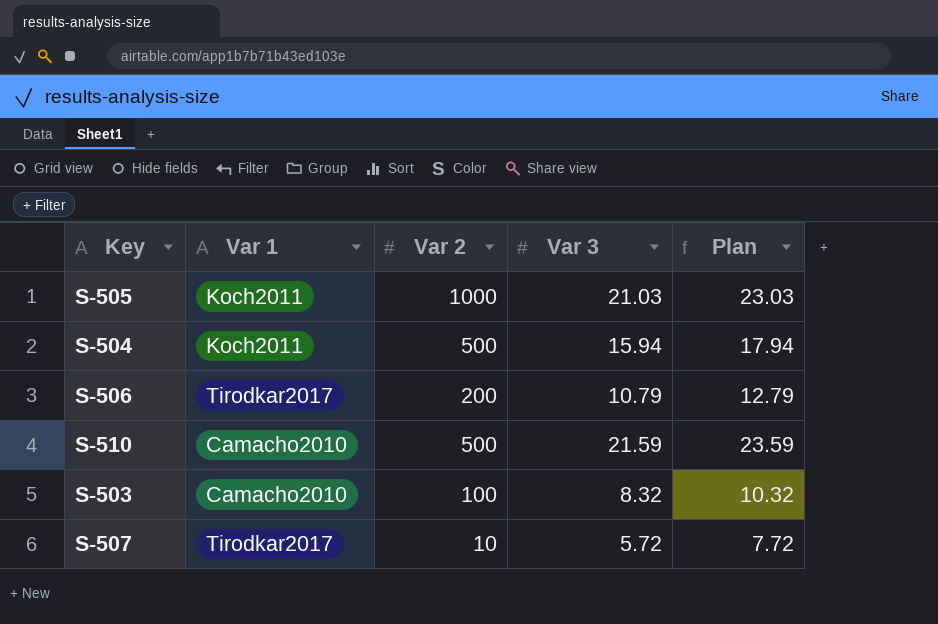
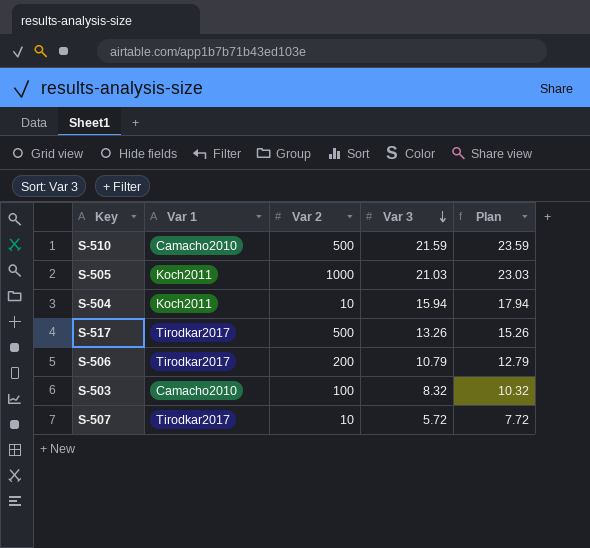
row order: none -> Var 3 descending
S-504 | Var 2: 500 -> 10
row S-517: none -> Tirodkar2017 | 500 | 13.26 | 15.26

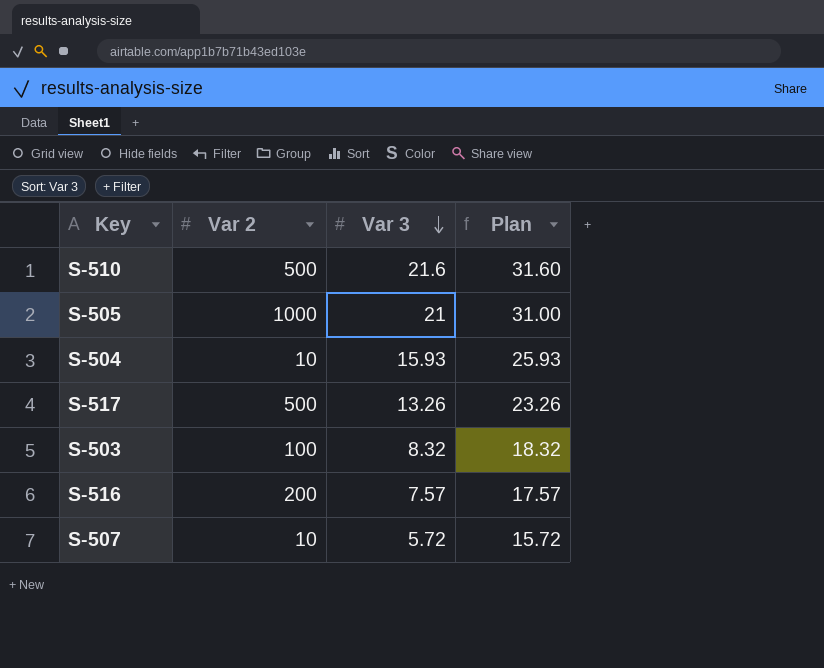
column Var 1 | position: 2 -> none
column Plan | formula: [Var 3] + 2 -> [Var 3] + 10
row S-506: Tirodkar2017 | 200 | 10.79 | 12.79 -> none
S-510 | Var 3: 21.59 -> 21.6
S-505 | Var 3: 21.03 -> 21
S-504 | Var 3: 15.94 -> 15.93
row S-516: none -> 200 | 7.57 | 17.57

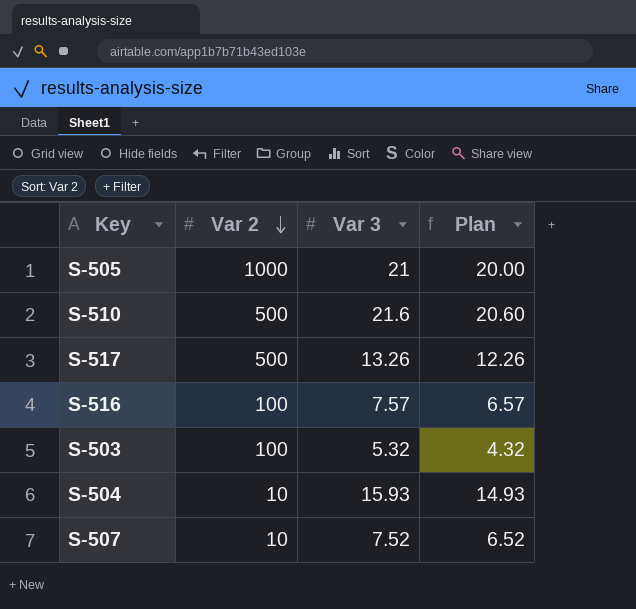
row order: Var 3 descending -> Var 2 descending
column Plan | formula: [Var 3] + 10 -> [Var 3] - 1
S-516 | Var 2: 200 -> 100
S-503 | Var 3: 8.32 -> 5.32
S-507 | Var 3: 5.72 -> 7.52

